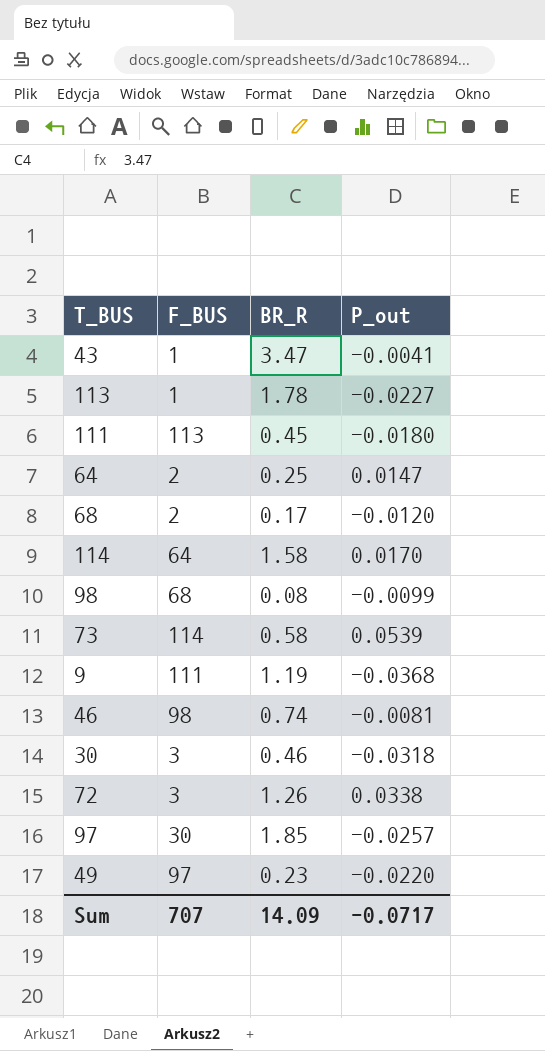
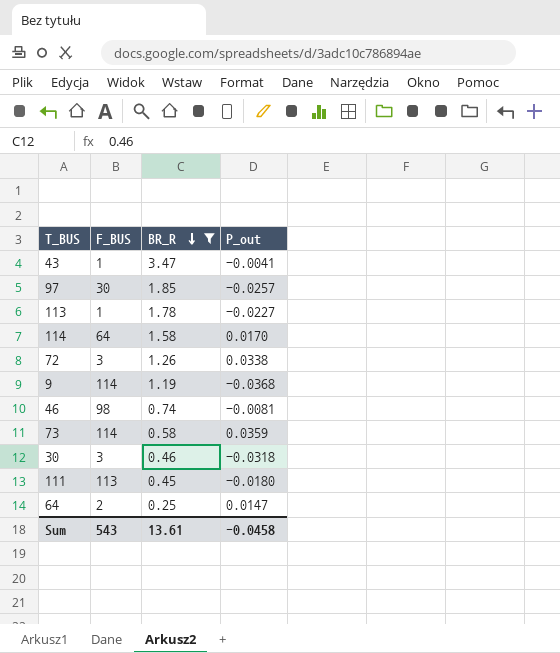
filter: none -> BR_R >= 0.25
row order: none -> BR_R descending
9 | F_BUS: 111 -> 114
73 | P_out: 0.0539 -> 0.0359
Sum | F_BUS: 707 -> 543
Sum | BR_R: 14.09 -> 13.61
Sum | P_out: -0.0717 -> -0.0458

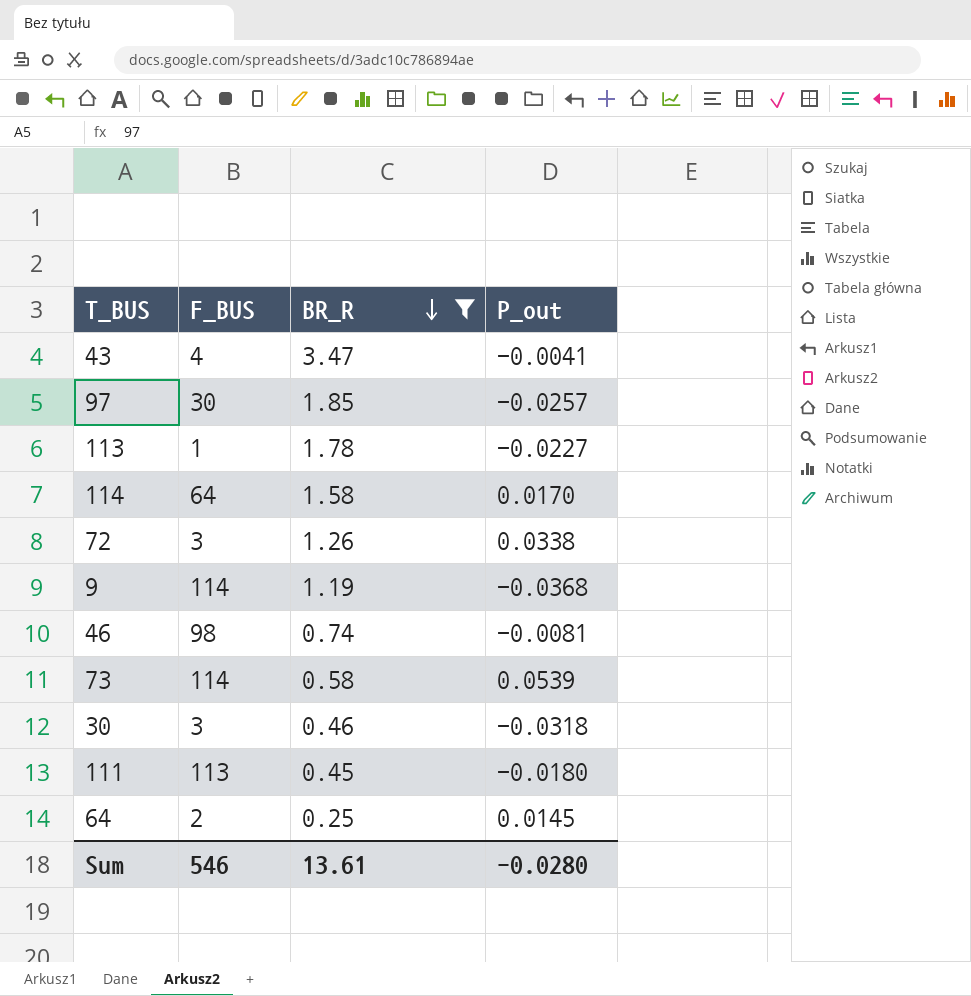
43 | F_BUS: 1 -> 4
73 | P_out: 0.0359 -> 0.0539
64 | P_out: 0.0147 -> 0.0145
Sum | F_BUS: 543 -> 546
Sum | P_out: -0.0458 -> -0.0280

